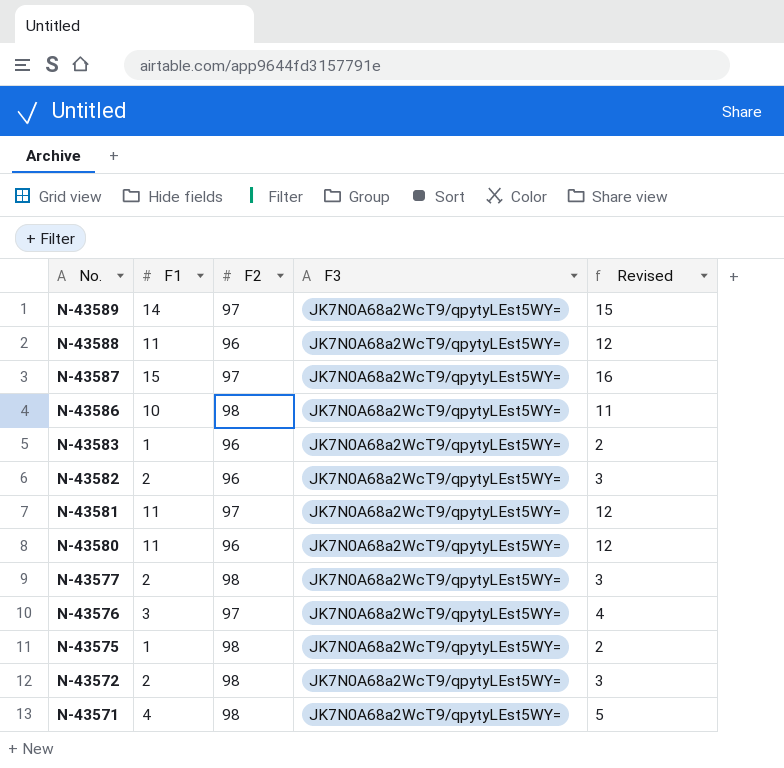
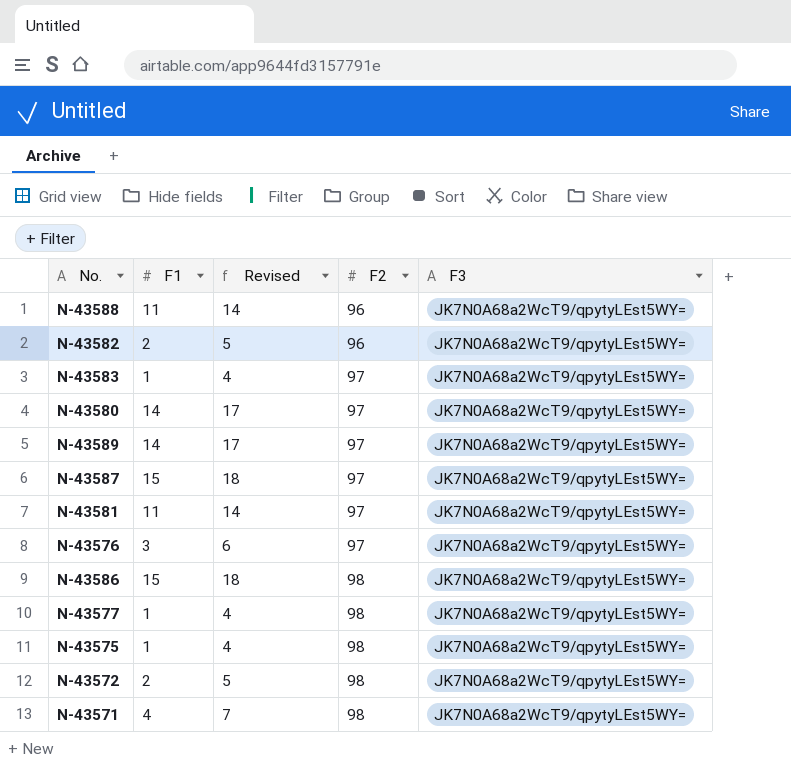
row order: No. descending -> F2 ascending
column Revised | formula: [F1] + 1 -> [F1] + 3
column Revised | position: 5 -> 3
N-43583 | F2: 96 -> 97
N-43580 | F1: 11 -> 14
N-43580 | F2: 96 -> 97
N-43586 | F1: 10 -> 15
N-43577 | F1: 2 -> 1

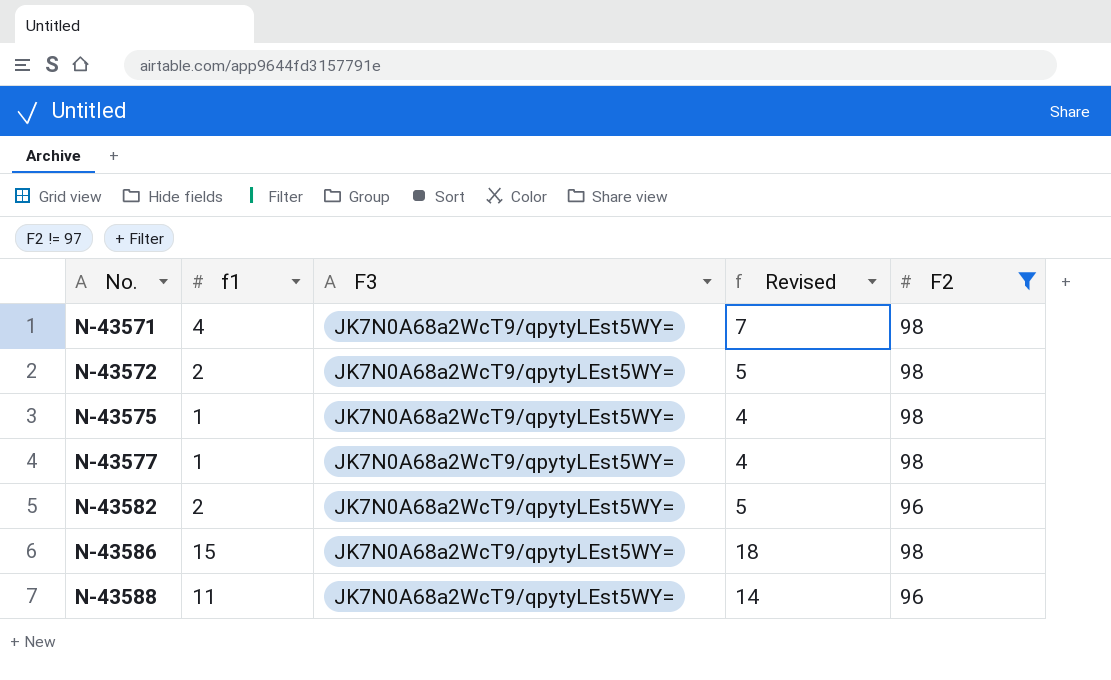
filter: none -> F2 != 97
row order: F2 ascending -> No. ascending
column name: F1 -> f1
column F3 | position: 5 -> 3

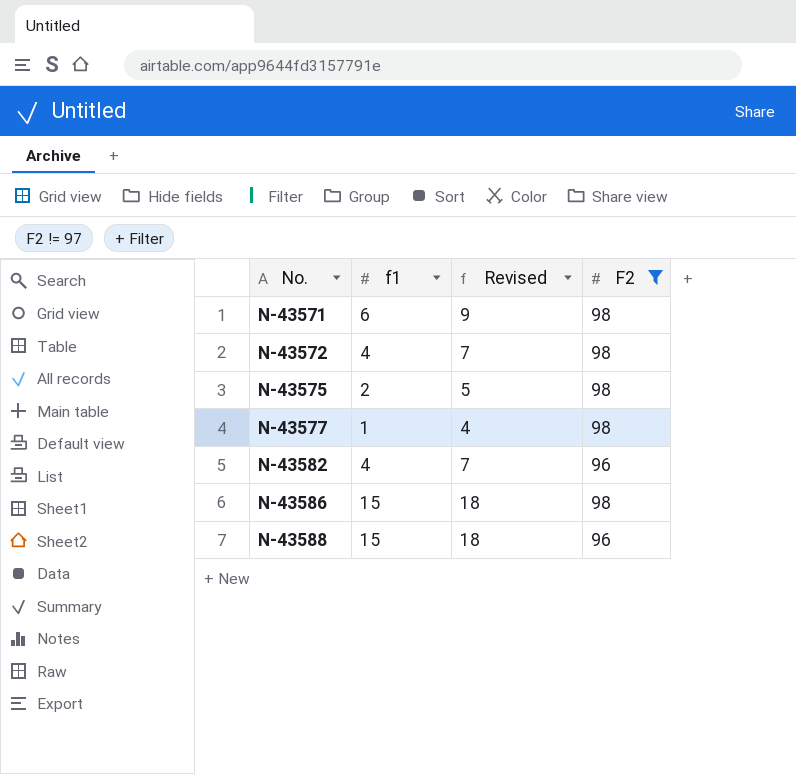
column F3 | position: 3 -> none
N-43571 | f1: 4 -> 6
N-43571 | Revised: 7 -> 9
N-43572 | f1: 2 -> 4
N-43572 | Revised: 5 -> 7
N-43575 | f1: 1 -> 2
N-43575 | Revised: 4 -> 5
N-43582 | f1: 2 -> 4
N-43582 | Revised: 5 -> 7
N-43588 | f1: 11 -> 15
N-43588 | Revised: 14 -> 18

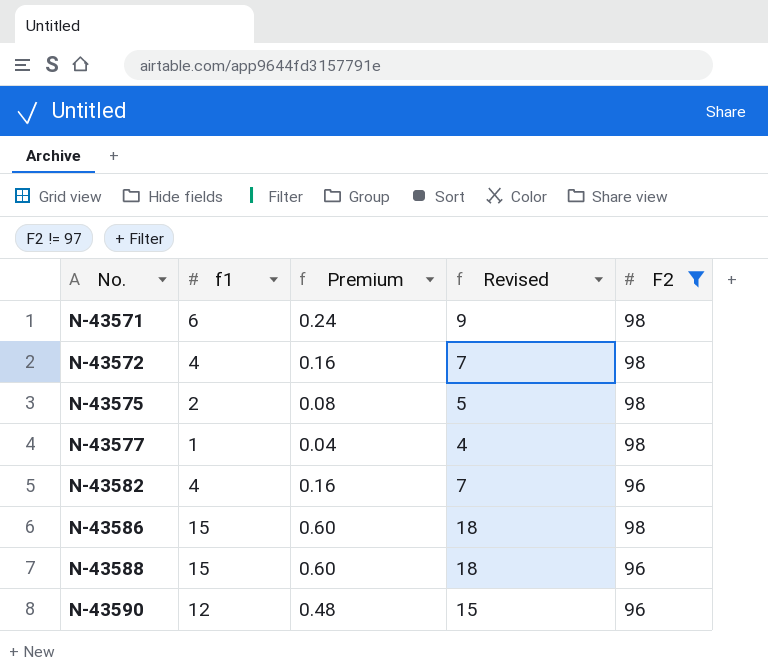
column Premium | formula: none -> [f1] * 0.04
row N-43590: none -> 12 | 0.48 | 15 | 96

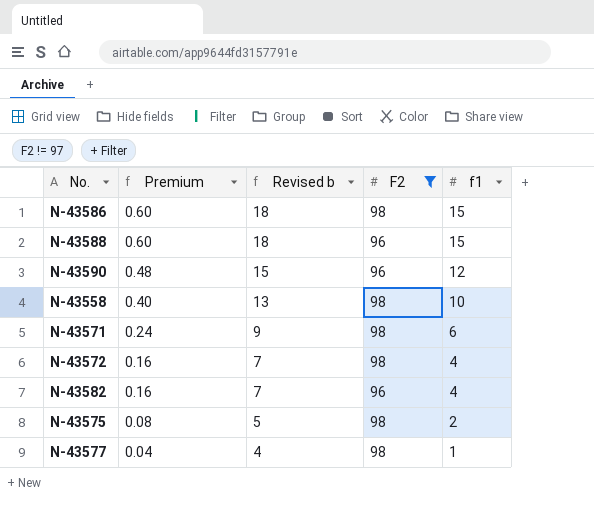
row order: No. ascending -> Premium descending
column name: Revised -> Revised b
column f1 | position: 2 -> 5
row N-43558: none -> 0.40 | 13 | 98 | 10

